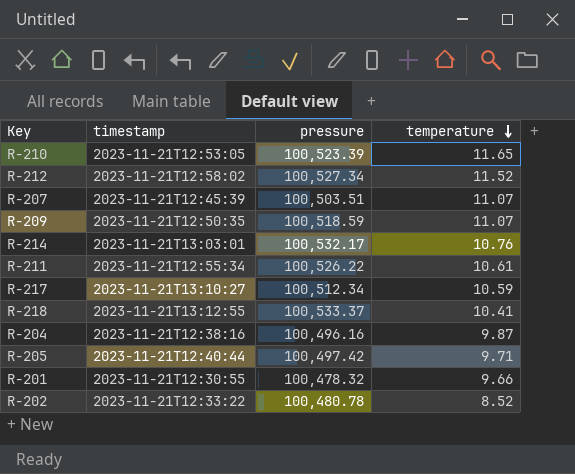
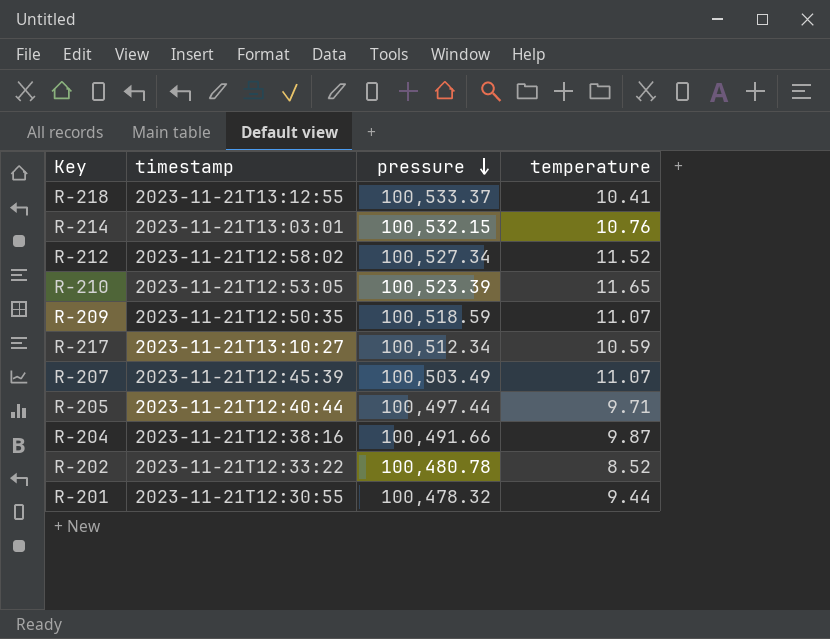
row order: temperature descending -> pressure descending
row R-211: 2023-11-21T12:55:34 | 100,526.22 | 10.61 -> none
R-214 | pressure: 100,532.17 -> 100,532.15
R-207 | pressure: 100,503.51 -> 100,503.49
R-205 | pressure: 100,497.42 -> 100,497.44
R-204 | pressure: 100,496.16 -> 100,491.66
R-201 | temperature: 9.66 -> 9.44

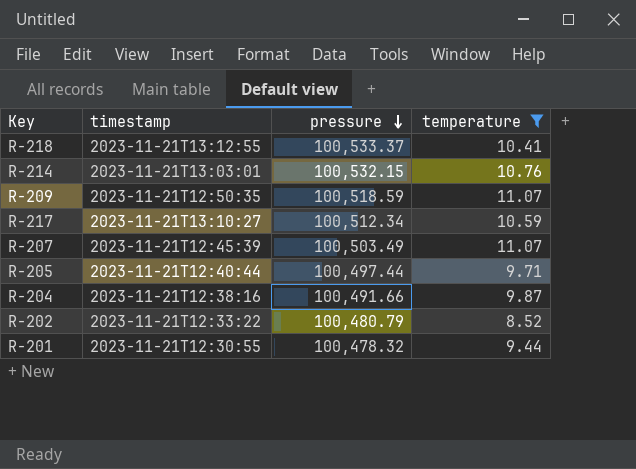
filter: none -> temperature <= 11.07
R-202 | pressure: 100,480.78 -> 100,480.79

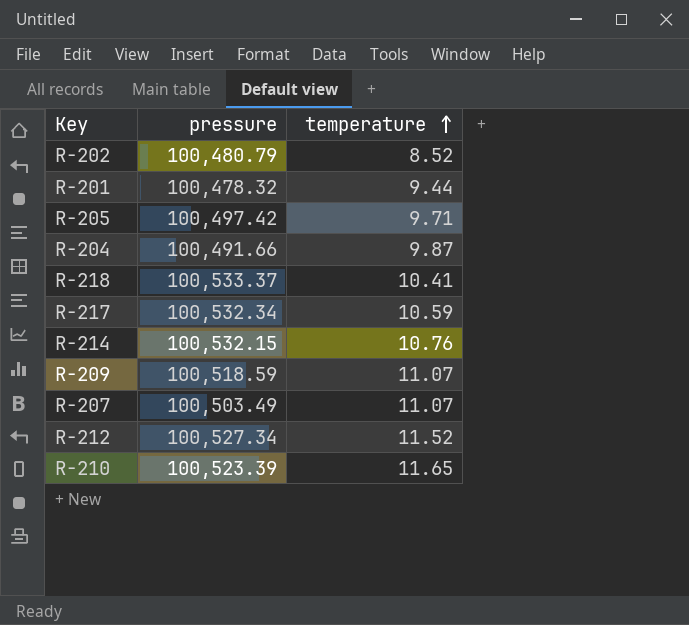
filter: temperature <= 11.07 -> none
row order: pressure descending -> temperature ascending
column timestamp | position: 2 -> none
R-205 | pressure: 100,497.44 -> 100,497.42
R-217 | pressure: 100,512.34 -> 100,532.34

